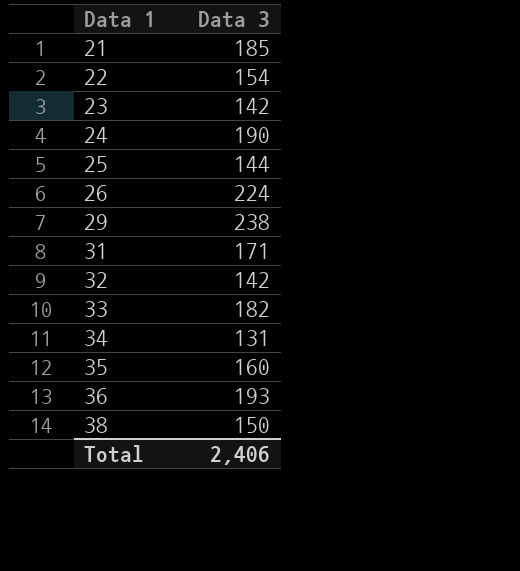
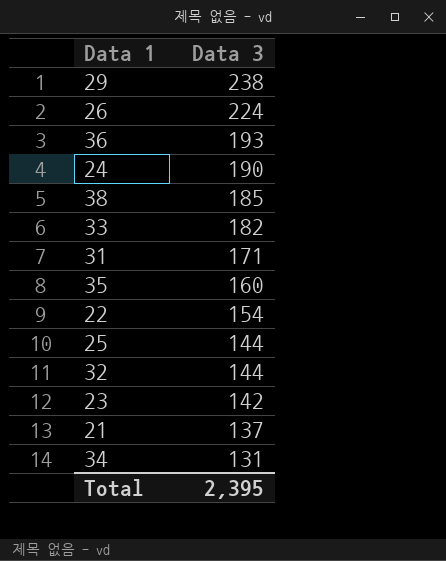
row order: Data 1 ascending -> Data 3 descending
38 | Data 3: 150 -> 185
32 | Data 3: 142 -> 144
21 | Data 3: 185 -> 137
Total | Data 3: 2,406 -> 2,395

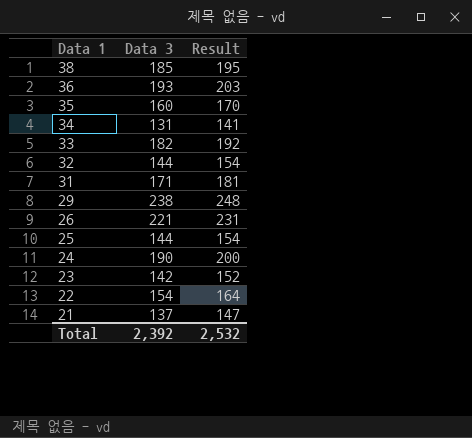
row order: Data 3 descending -> Data 1 descending
column Result | formula: none -> [Data 3] + 10
26 | Data 3: 224 -> 221
Total | Data 3: 2,395 -> 2,392

